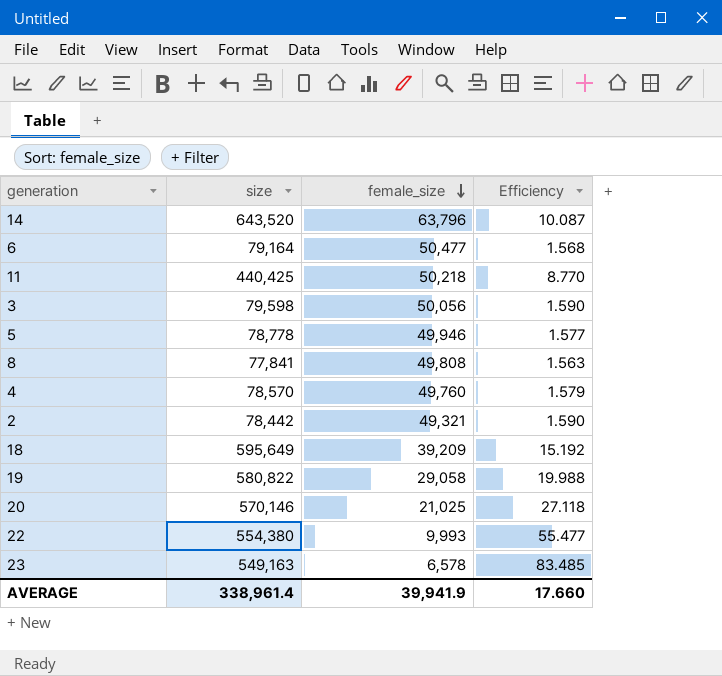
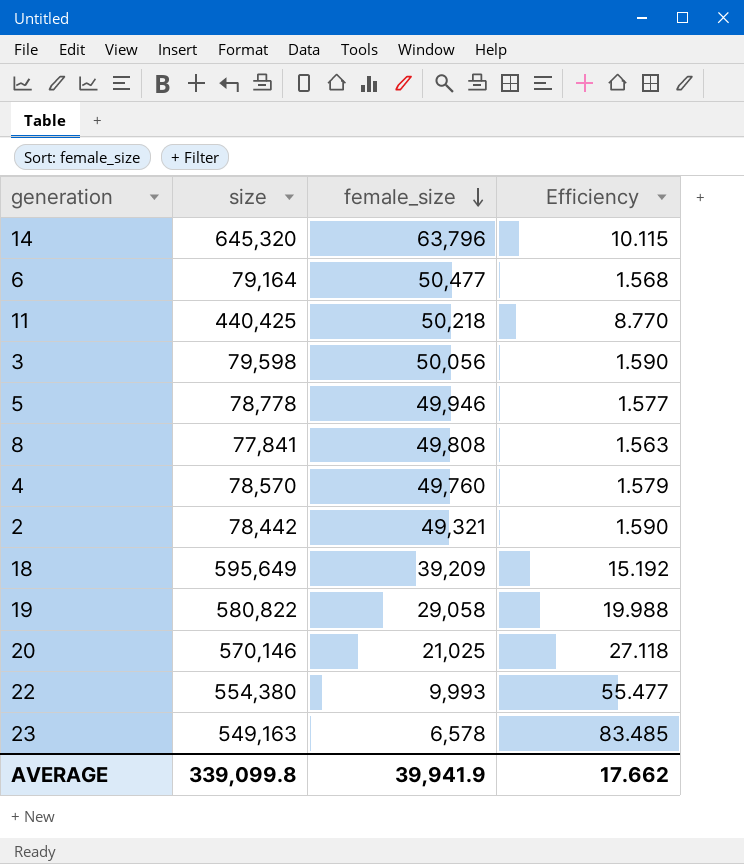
14 | size: 643,520 -> 645,320
14 | Efficiency: 10.087 -> 10.115
AVERAGE | size: 338,961.4 -> 339,099.8
AVERAGE | Efficiency: 17.660 -> 17.662

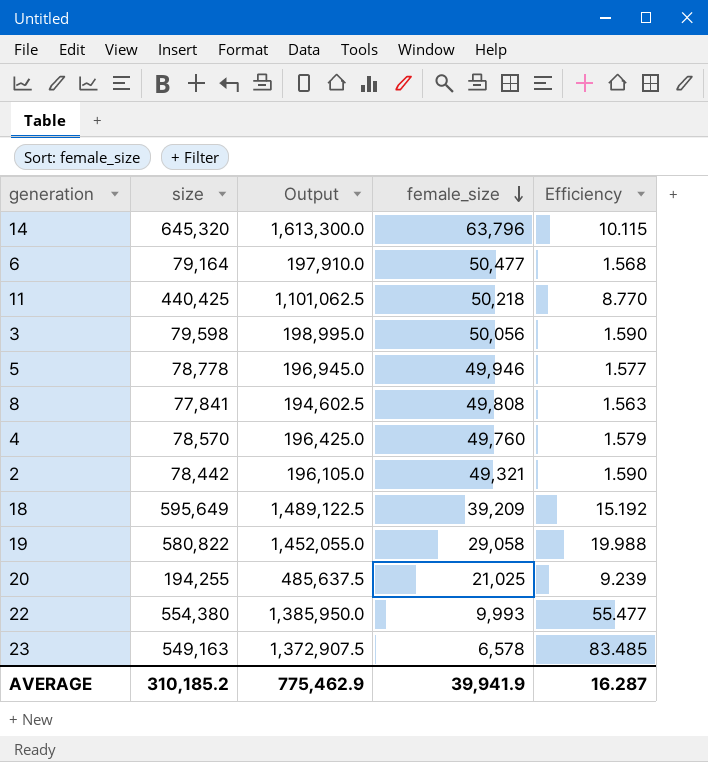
column Output | formula: none -> [size] * 2.5
20 | size: 570,146 -> 194,255
20 | Efficiency: 27.118 -> 9.239
AVERAGE | size: 339,099.8 -> 310,185.2
AVERAGE | Efficiency: 17.662 -> 16.287

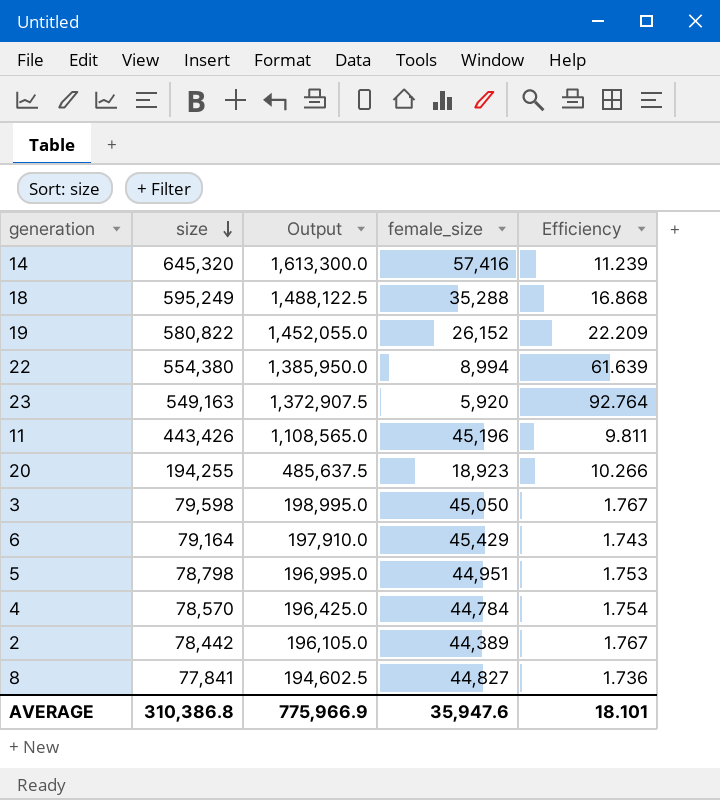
row order: female_size descending -> size descending
14 | female_size: 63,796 -> 57,416
14 | Efficiency: 10.115 -> 11.239
18 | size: 595,649 -> 595,249
18 | Output: 1,489,122.5 -> 1,488,122.5
18 | female_size: 39,209 -> 35,288
18 | Efficiency: 15.192 -> 16.868
19 | female_size: 29,058 -> 26,152
19 | Efficiency: 19.988 -> 22.209
22 | female_size: 9,993 -> 8,994
22 | Efficiency: 55.477 -> 61.639
23 | female_size: 6,578 -> 5,920
23 | Efficiency: 83.485 -> 92.764
11 | size: 440,425 -> 443,426
11 | Output: 1,101,062.5 -> 1,108,565.0
11 | female_size: 50,218 -> 45,196
11 | Efficiency: 8.770 -> 9.811
20 | female_size: 21,025 -> 18,923
20 | Efficiency: 9.239 -> 10.266
3 | female_size: 50,056 -> 45,050
3 | Efficiency: 1.590 -> 1.767
6 | female_size: 50,477 -> 45,429
6 | Efficiency: 1.568 -> 1.743
5 | size: 78,778 -> 78,798
5 | Output: 196,945.0 -> 196,995.0
5 | female_size: 49,946 -> 44,951
5 | Efficiency: 1.577 -> 1.753
4 | female_size: 49,760 -> 44,784
4 | Efficiency: 1.579 -> 1.754
2 | female_size: 49,321 -> 44,389
2 | Efficiency: 1.590 -> 1.767
8 | female_size: 49,808 -> 44,827
8 | Efficiency: 1.563 -> 1.736
AVERAGE | size: 310,185.2 -> 310,386.8
AVERAGE | Output: 775,462.9 -> 775,966.9
AVERAGE | female_size: 39,941.9 -> 35,947.6
AVERAGE | Efficiency: 16.287 -> 18.101

